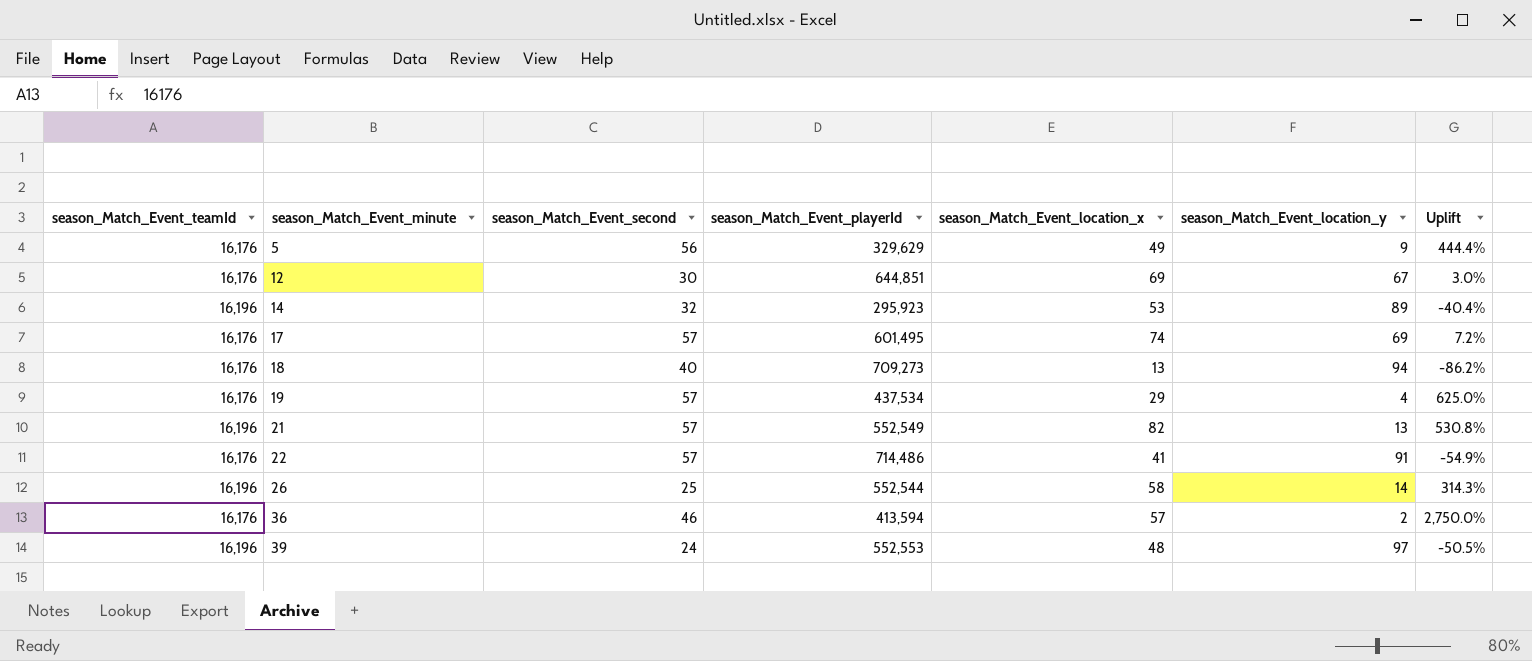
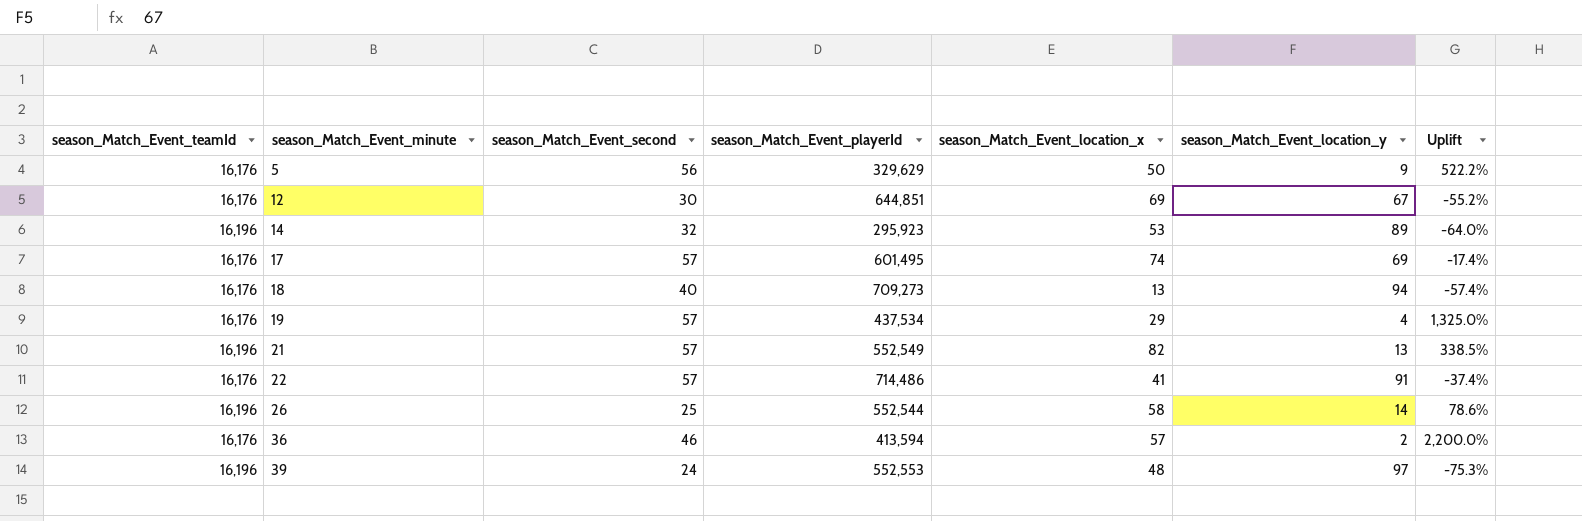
column Uplift | formula: ([season_Match_Event_location_x] - [season_Match_Event_location_y]) / [season_Match_Event_location_y] -> ([season_Match_Event_second] - [season_Match_Event_location_y]) / [season_Match_Event_location_y]
5 | season_Match_Event_location_x: 49 -> 50

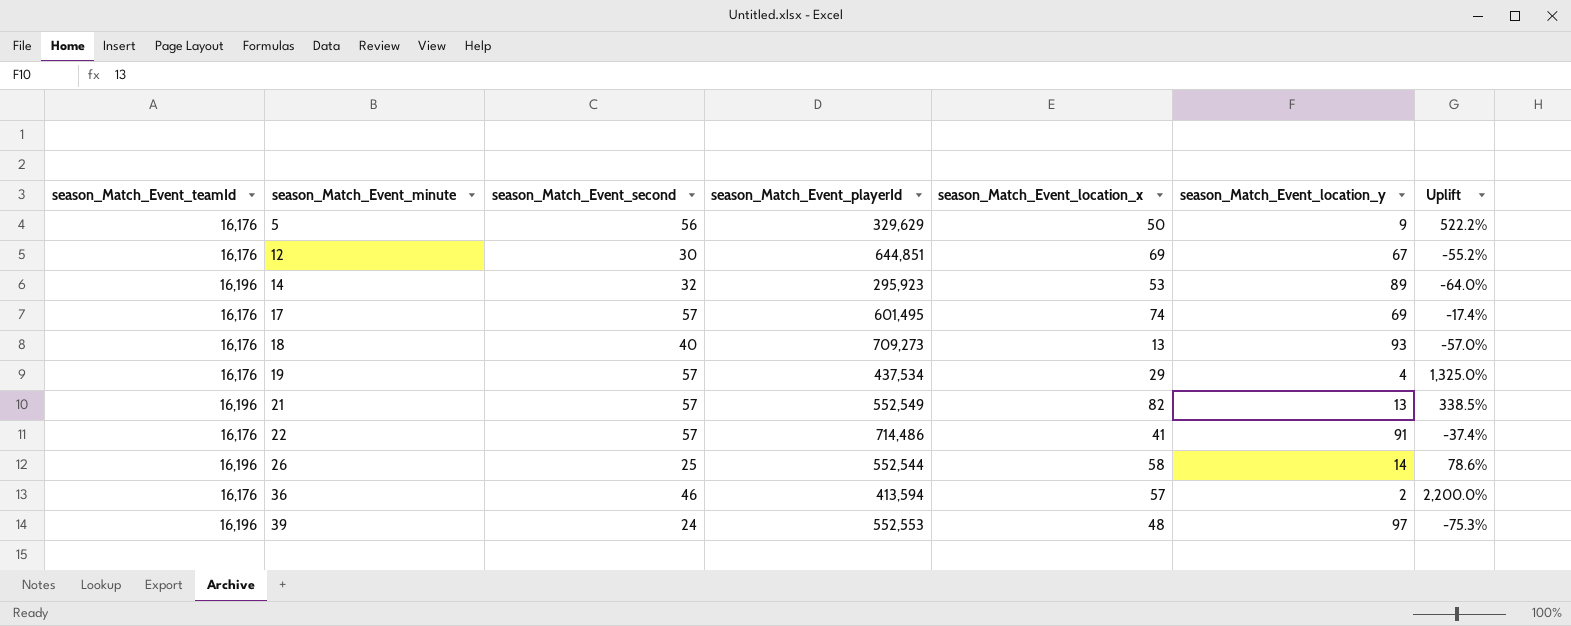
18 | season_Match_Event_location_y: 94 -> 93
18 | Uplift: -57.4% -> -57.0%

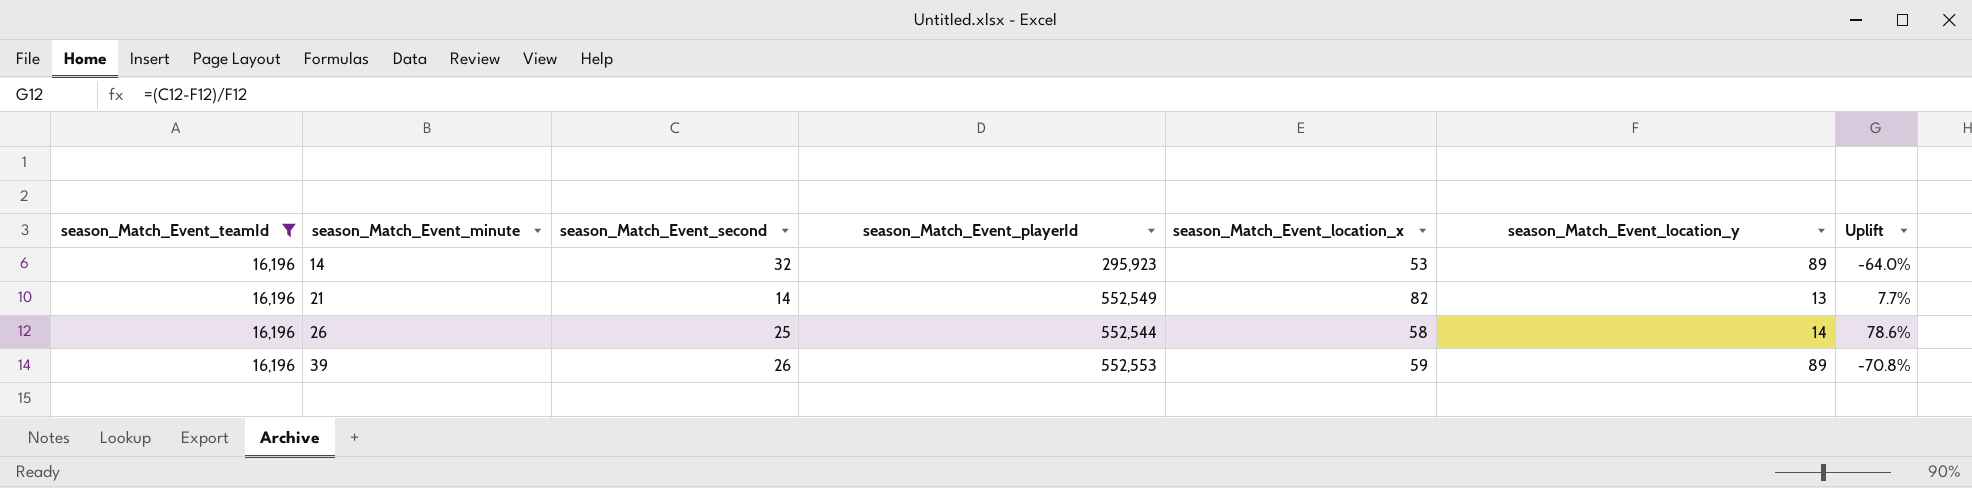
filter: none -> season_Match_Event_teamId = 16,196
21 | season_Match_Event_second: 57 -> 14
21 | Uplift: 338.5% -> 7.7%
39 | season_Match_Event_second: 24 -> 26
39 | season_Match_Event_location_x: 48 -> 59
39 | season_Match_Event_location_y: 97 -> 89
39 | Uplift: -75.3% -> -70.8%

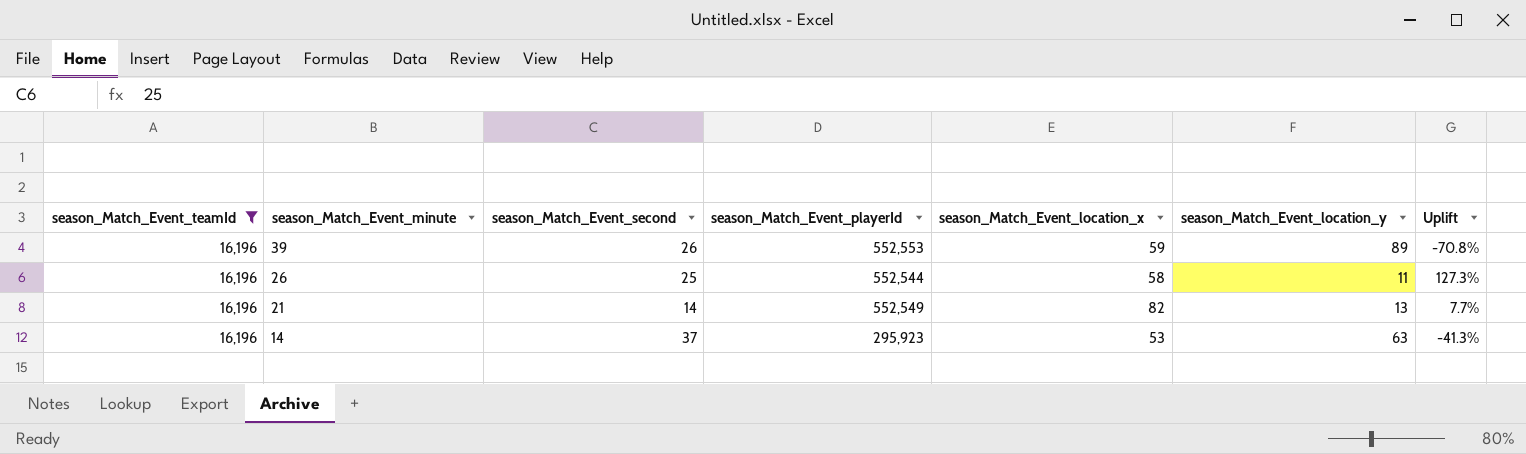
row order: season_Match_Event_minute ascending -> season_Match_Event_minute descending
26 | season_Match_Event_location_y: 14 -> 11
26 | Uplift: 78.6% -> 127.3%
14 | season_Match_Event_second: 32 -> 37
14 | season_Match_Event_location_y: 89 -> 63
14 | Uplift: -64.0% -> -41.3%

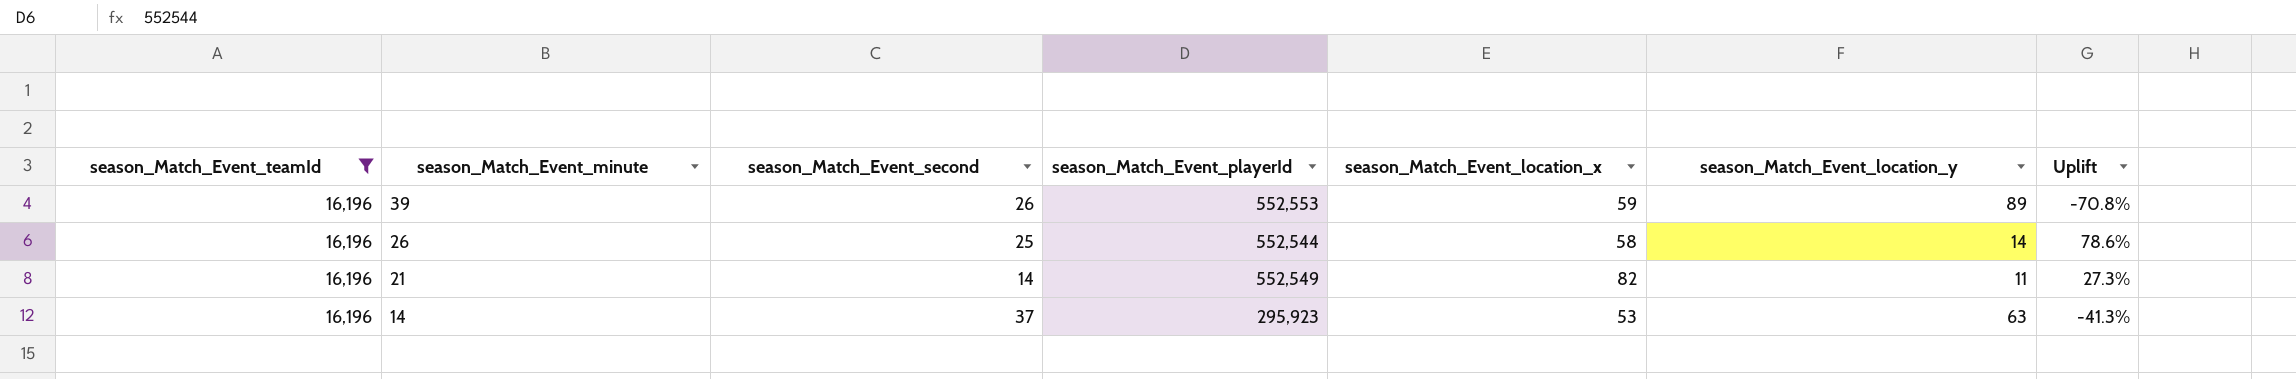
26 | season_Match_Event_location_y: 11 -> 14
26 | Uplift: 127.3% -> 78.6%
21 | season_Match_Event_location_y: 13 -> 11
21 | Uplift: 7.7% -> 27.3%

